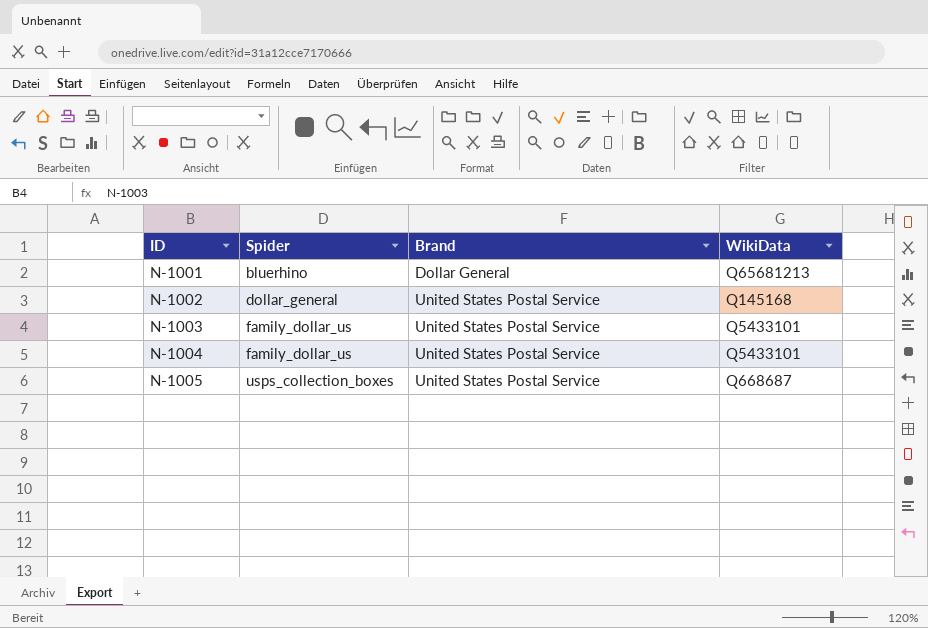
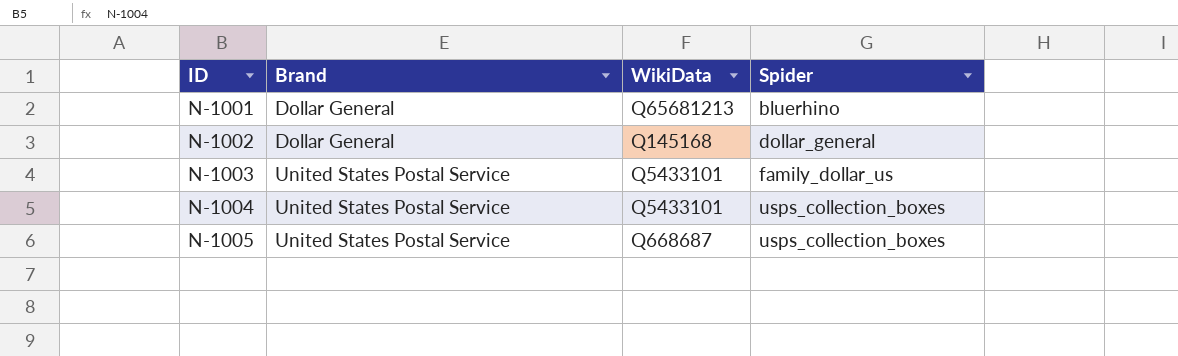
column Spider | position: 2 -> 4
N-1002 | Brand: United States Postal Service -> Dollar General
N-1004 | Spider: family_dollar_us -> usps_collection_boxes

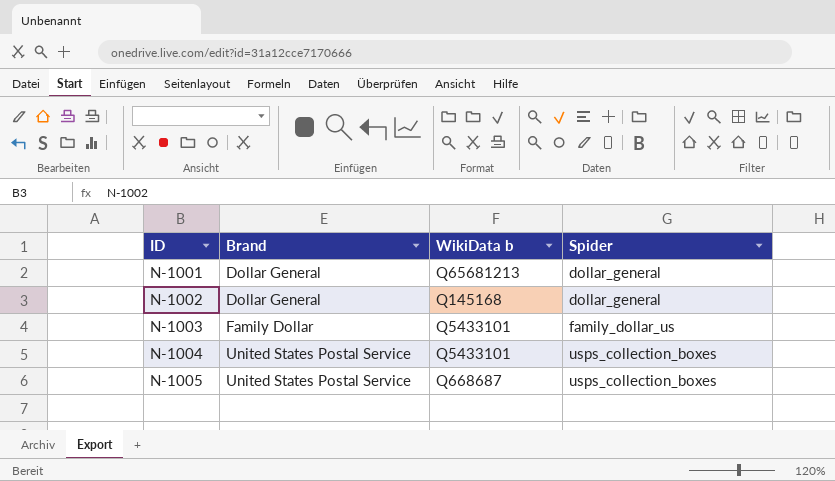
column name: WikiData -> WikiData b
N-1001 | Spider: bluerhino -> dollar_general
N-1003 | Brand: United States Postal Service -> Family Dollar

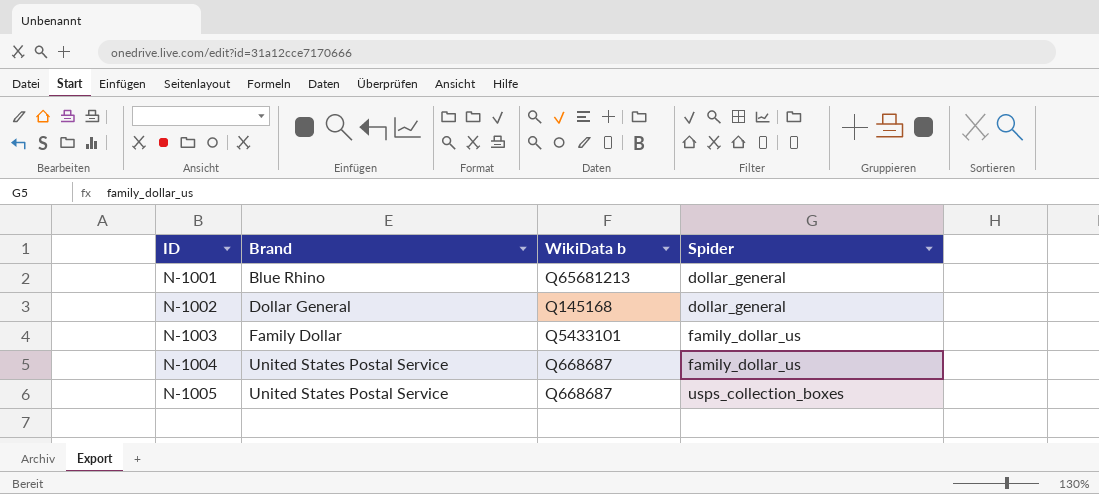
N-1001 | Brand: Dollar General -> Blue Rhino
N-1004 | WikiData b: Q5433101 -> Q668687
N-1004 | Spider: usps_collection_boxes -> family_dollar_us

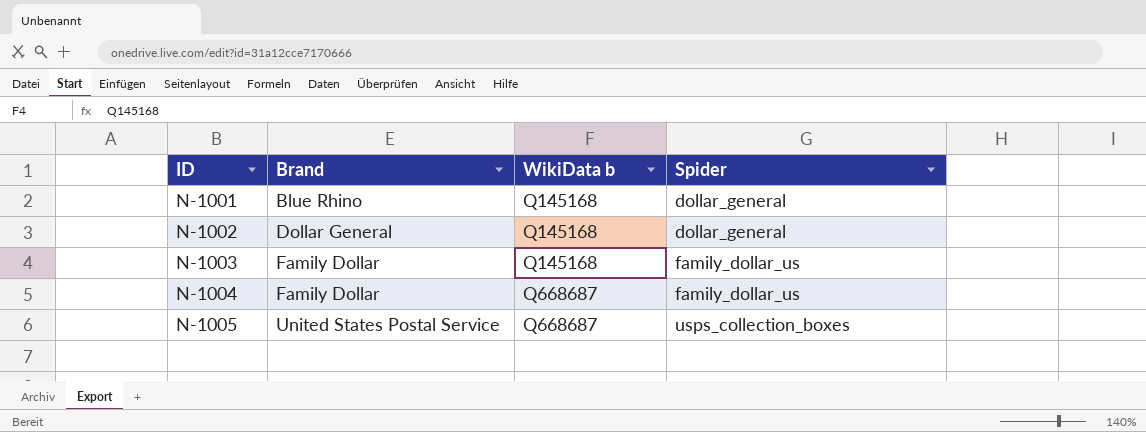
N-1001 | WikiData b: Q65681213 -> Q145168
N-1003 | WikiData b: Q5433101 -> Q145168
N-1004 | Brand: United States Postal Service -> Family Dollar

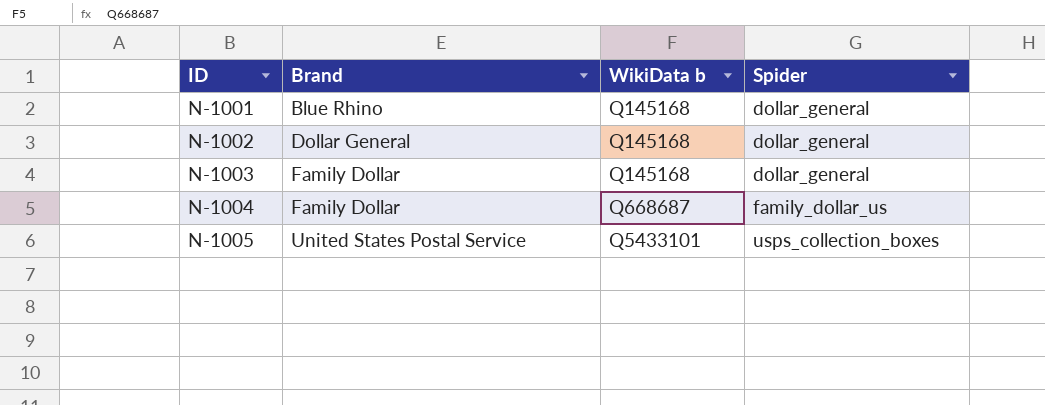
N-1003 | Spider: family_dollar_us -> dollar_general
N-1005 | WikiData b: Q668687 -> Q5433101

